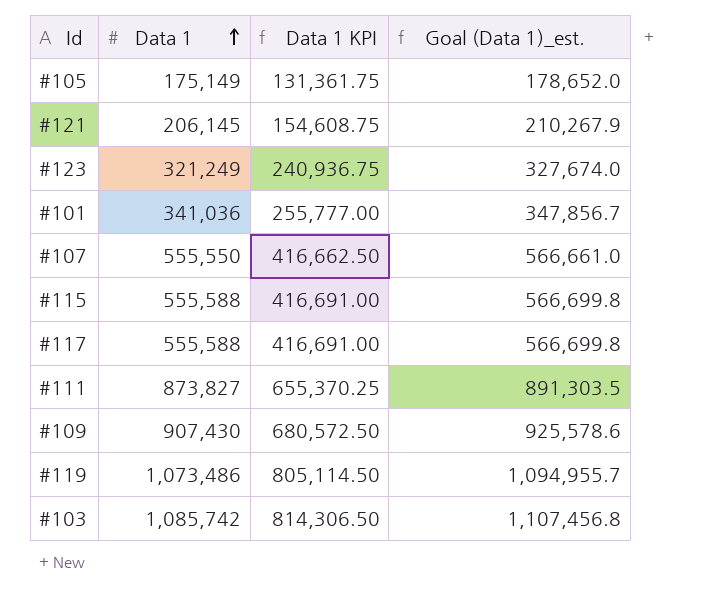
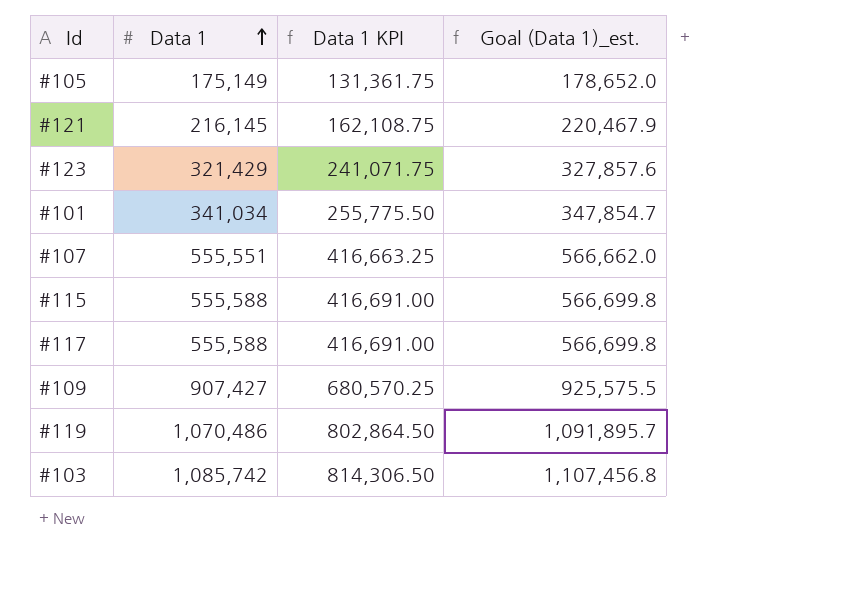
row #111: 873,827 | 655,370.25 | 891,303.5 -> none
#121 | Data 1: 206,145 -> 216,145
#121 | Data 1 KPI: 154,608.75 -> 162,108.75
#121 | Goal (Data 1)_est.: 210,267.9 -> 220,467.9
#123 | Data 1: 321,249 -> 321,429
#123 | Data 1 KPI: 240,936.75 -> 241,071.75
#123 | Goal (Data 1)_est.: 327,674.0 -> 327,857.6
#101 | Data 1: 341,036 -> 341,034
#101 | Data 1 KPI: 255,777.00 -> 255,775.50
#101 | Goal (Data 1)_est.: 347,856.7 -> 347,854.7
#107 | Data 1: 555,550 -> 555,551
#107 | Data 1 KPI: 416,662.50 -> 416,663.25
#107 | Goal (Data 1)_est.: 566,661.0 -> 566,662.0
#109 | Data 1: 907,430 -> 907,427
#109 | Data 1 KPI: 680,572.50 -> 680,570.25
#109 | Goal (Data 1)_est.: 925,578.6 -> 925,575.5
#119 | Data 1: 1,073,486 -> 1,070,486
#119 | Data 1 KPI: 805,114.50 -> 802,864.50
#119 | Goal (Data 1)_est.: 1,094,955.7 -> 1,091,895.7

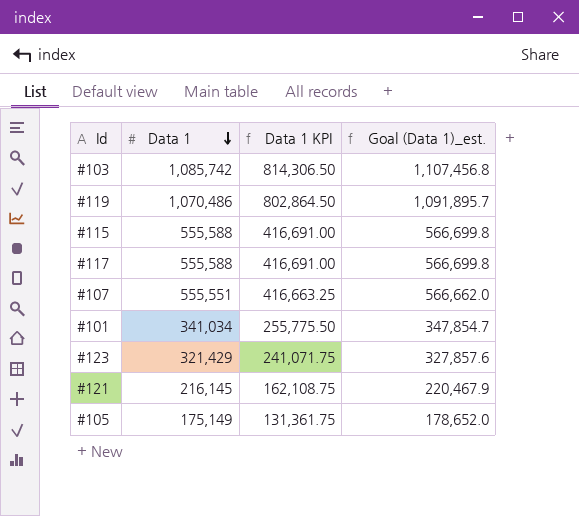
row order: Data 1 ascending -> Data 1 descending
row #109: 907,427 | 680,570.25 | 925,575.5 -> none

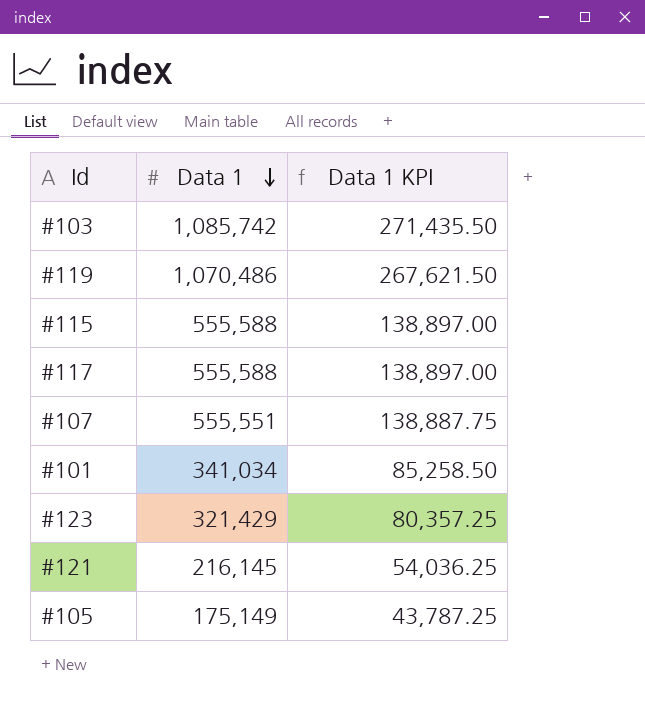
column Goal (Data 1)_est. | formula: [Data 1] * 1.02 -> none
column Data 1 KPI | formula: [Data 1] * 0.75 -> [Data 1] * 0.25

